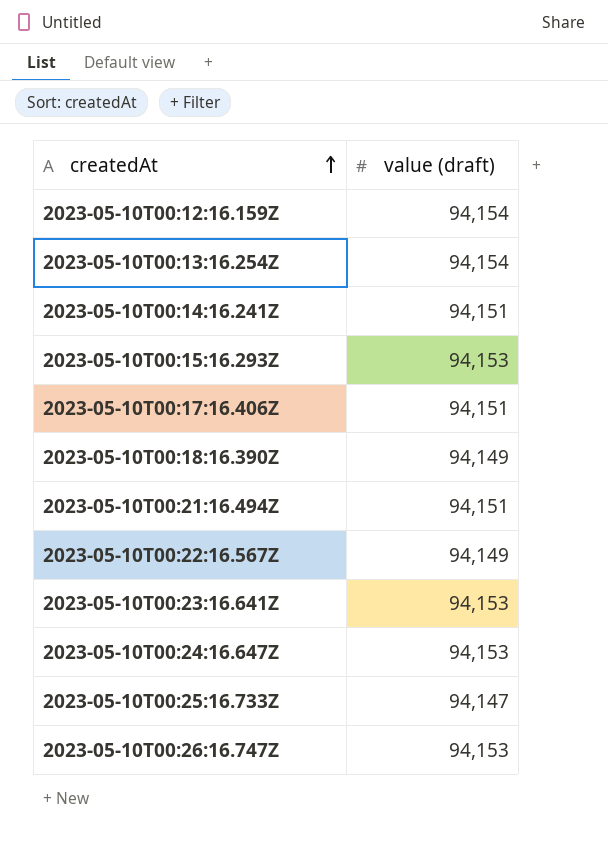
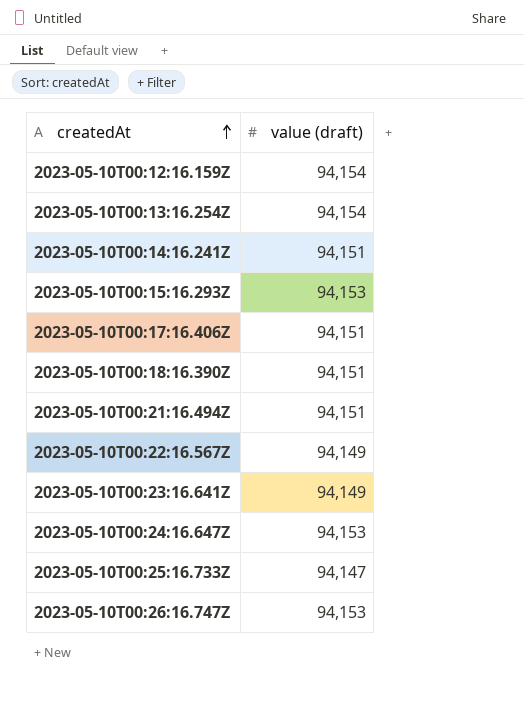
2023-05-10T00:18:16.390Z | value (draft): 94,149 -> 94,151
2023-05-10T00:23:16.641Z | value (draft): 94,153 -> 94,149

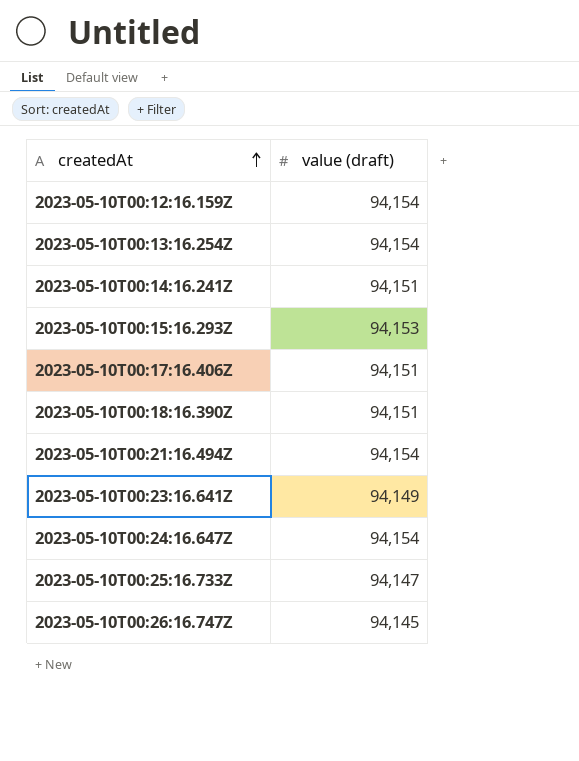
row 2023-05-10T00:22:16.567Z: 94,149 -> none
2023-05-10T00:21:16.494Z | value (draft): 94,151 -> 94,154
2023-05-10T00:24:16.647Z | value (draft): 94,153 -> 94,154
2023-05-10T00:26:16.747Z | value (draft): 94,153 -> 94,145

